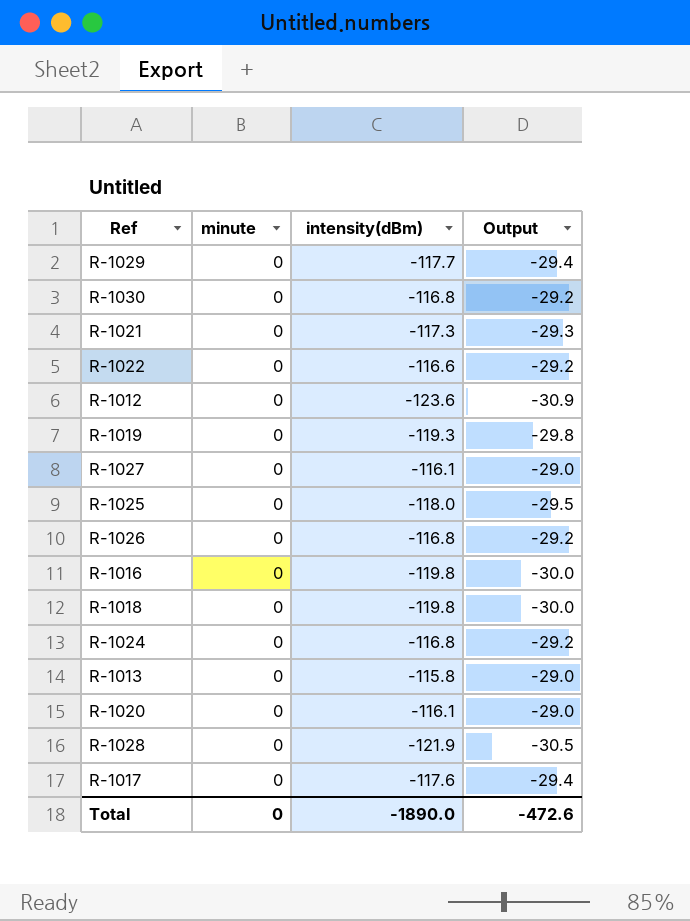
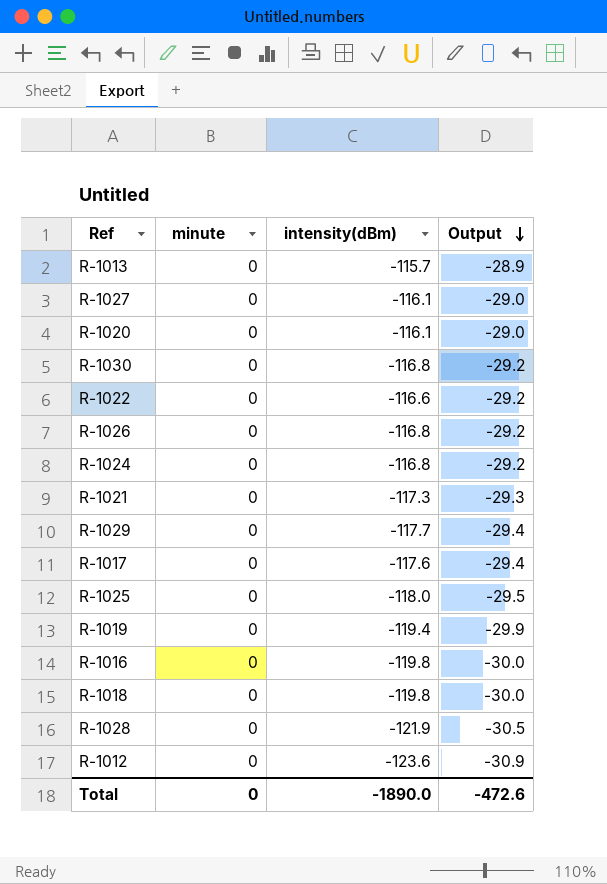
row order: none -> Output descending
R-1013 | intensity(dBm): -115.8 -> -115.7
R-1013 | Output: -29.0 -> -28.9
R-1019 | intensity(dBm): -119.3 -> -119.4
R-1019 | Output: -29.8 -> -29.9

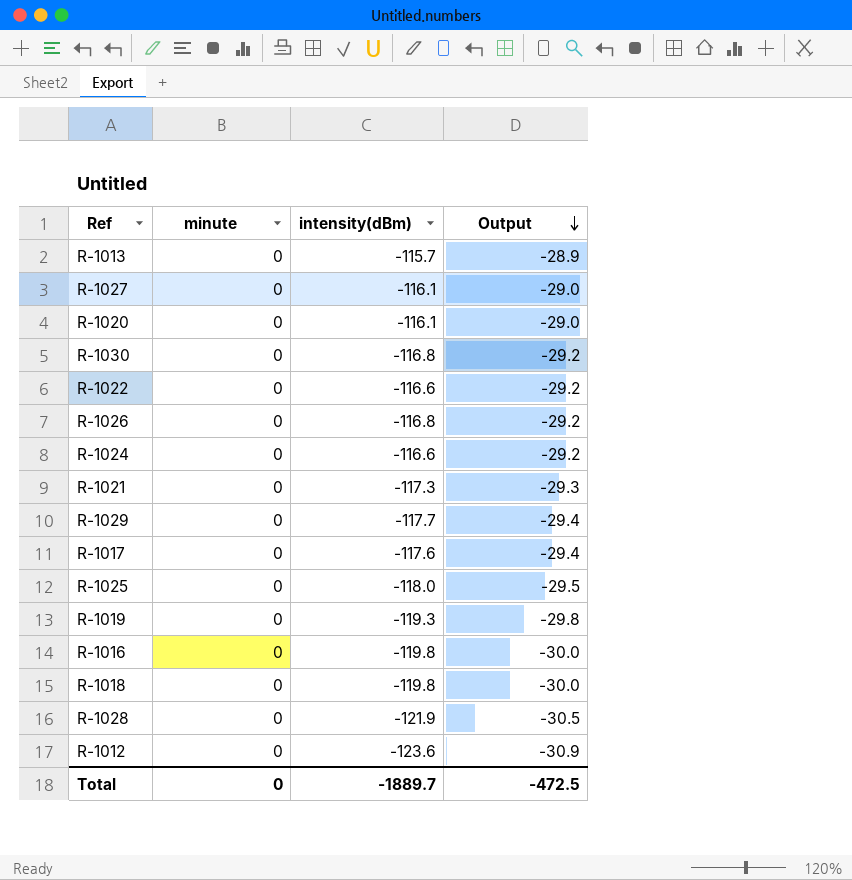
R-1024 | intensity(dBm): -116.8 -> -116.6
R-1019 | intensity(dBm): -119.4 -> -119.3
R-1019 | Output: -29.9 -> -29.8
Total | intensity(dBm): -1890.0 -> -1889.7
Total | Output: -472.6 -> -472.5

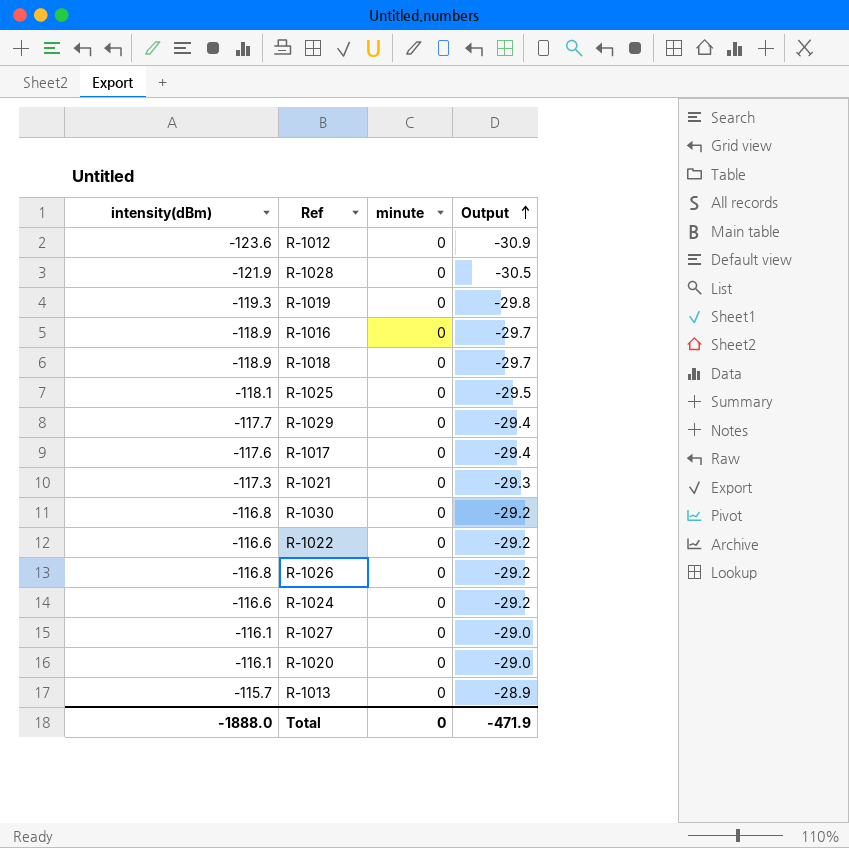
row order: Output descending -> Output ascending
column intensity(dBm) | position: 3 -> 1
R-1016 | intensity(dBm): -119.8 -> -118.9
R-1016 | Output: -30.0 -> -29.7
R-1018 | intensity(dBm): -119.8 -> -118.9
R-1018 | Output: -30.0 -> -29.7
R-1025 | intensity(dBm): -118.0 -> -118.1
Total | intensity(dBm): -1889.7 -> -1888.0
Total | Output: -472.5 -> -471.9

